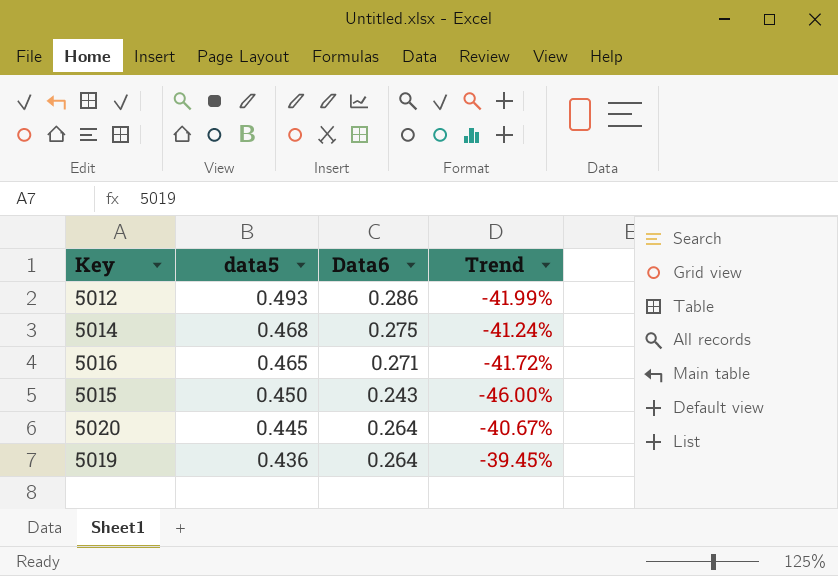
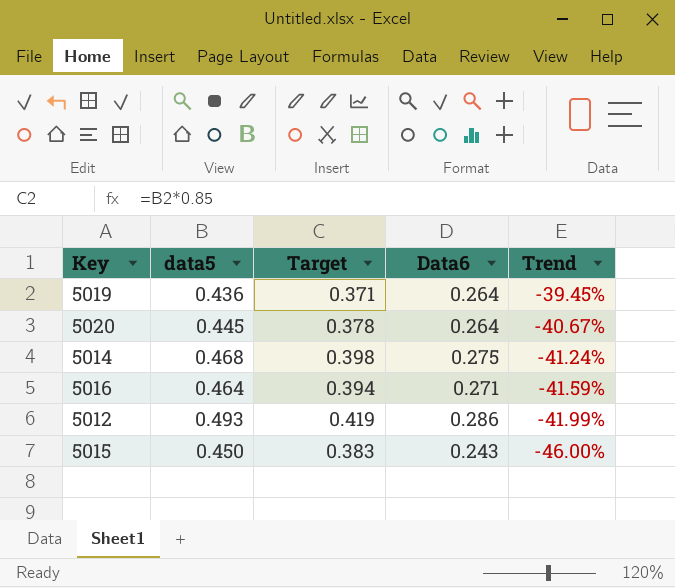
row order: data5 descending -> Trend descending
column Target | formula: none -> [data5] * 0.85
5016 | data5: 0.465 -> 0.464
5016 | Trend: -41.72% -> -41.59%

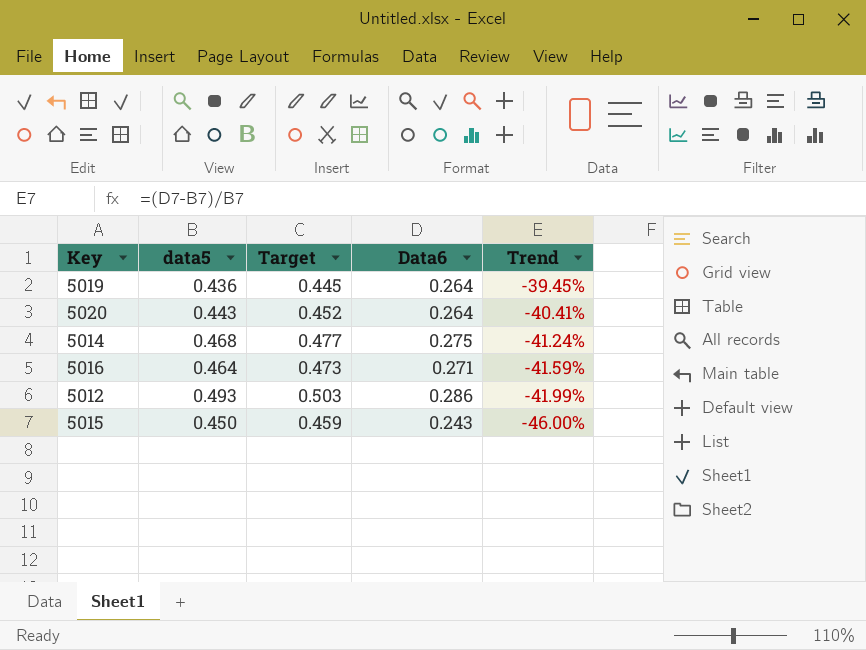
column Target | formula: [data5] * 0.85 -> [data5] * 1.02
5020 | data5: 0.445 -> 0.443
5020 | Trend: -40.67% -> -40.41%

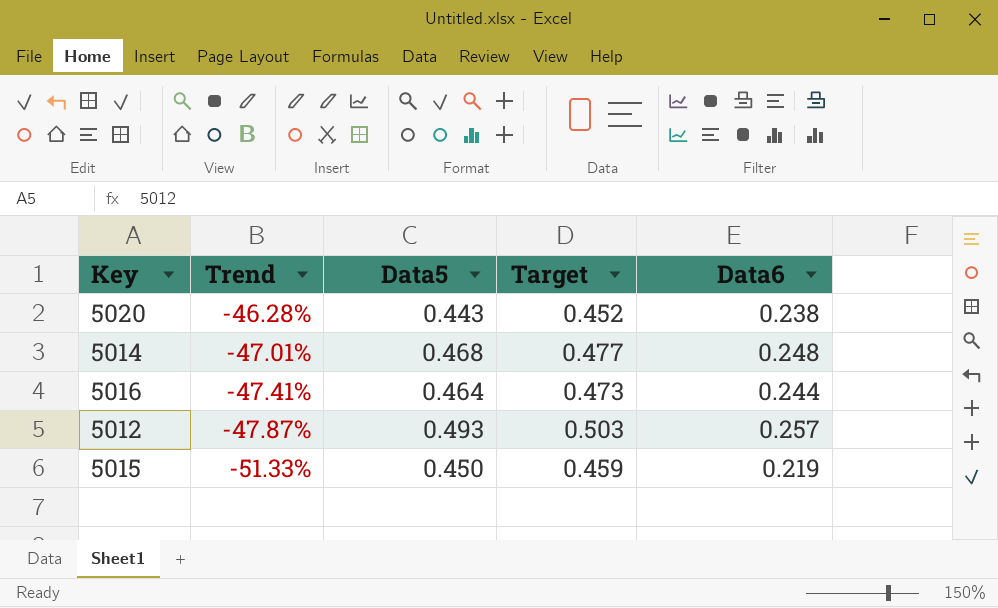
column Trend | position: 5 -> 2
column name: data5 -> Data5
row 5019: 0.436 | 0.445 | 0.264 | -39.45% -> none
5020 | Trend: -40.41% -> -46.28%
5020 | Data6: 0.264 -> 0.238
5014 | Trend: -41.24% -> -47.01%
5014 | Data6: 0.275 -> 0.248
5016 | Trend: -41.59% -> -47.41%
5016 | Data6: 0.271 -> 0.244
5012 | Trend: -41.99% -> -47.87%
5012 | Data6: 0.286 -> 0.257
5015 | Trend: -46.00% -> -51.33%
5015 | Data6: 0.243 -> 0.219

